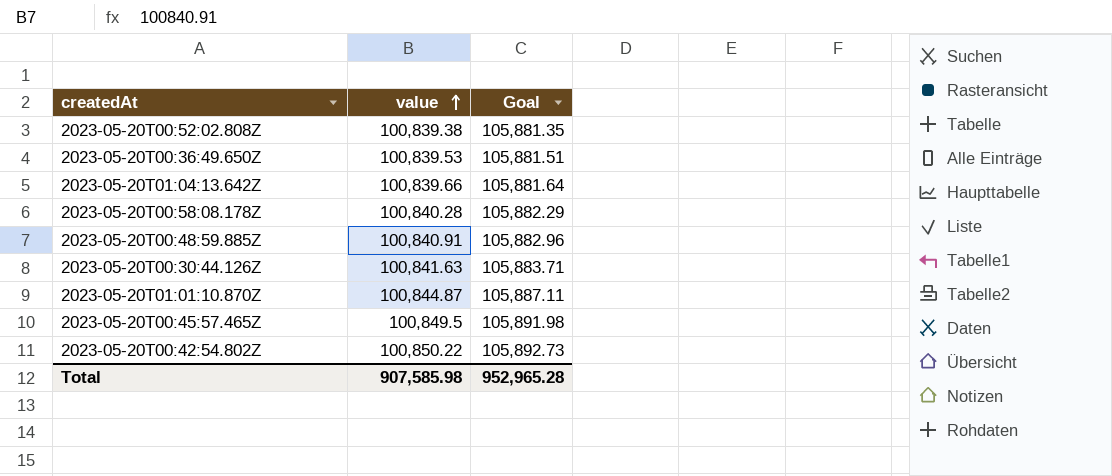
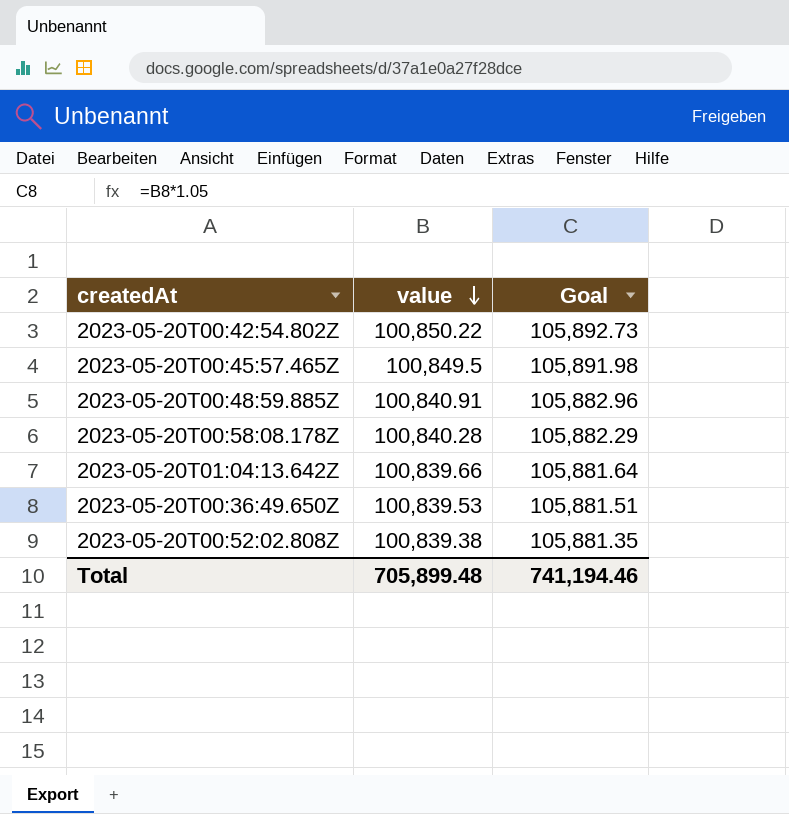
row order: value ascending -> value descending
row 2023-05-20T00:30:44.126Z: 100,841.63 | 105,883.71 -> none
row 2023-05-20T01:01:10.870Z: 100,844.87 | 105,887.11 -> none
Total | value: 907,585.98 -> 705,899.48
Total | Goal: 952,965.28 -> 741,194.46

